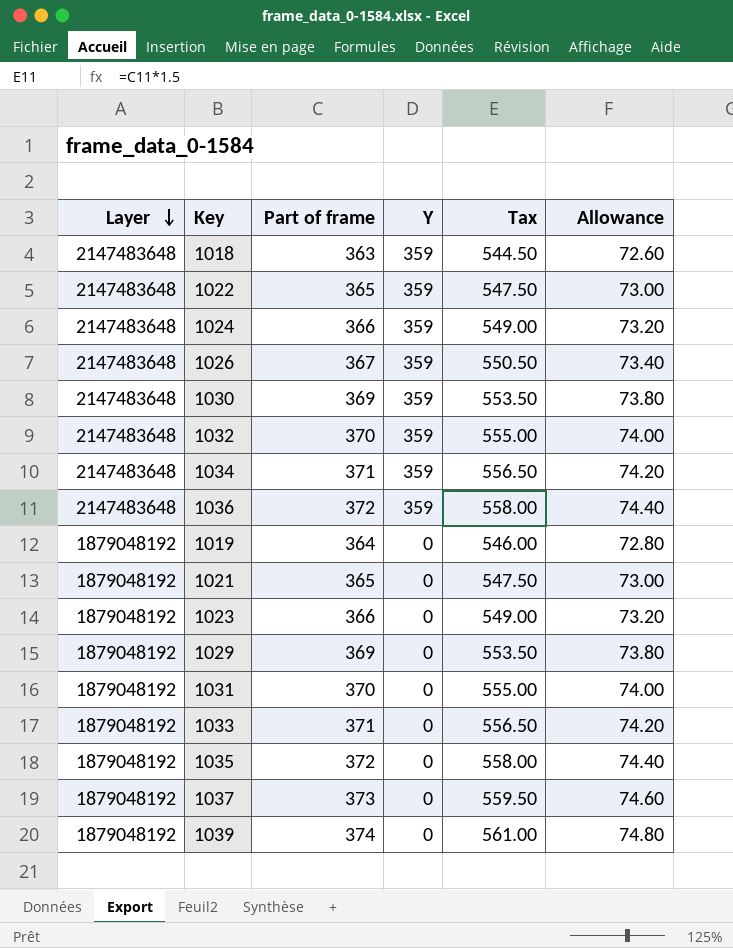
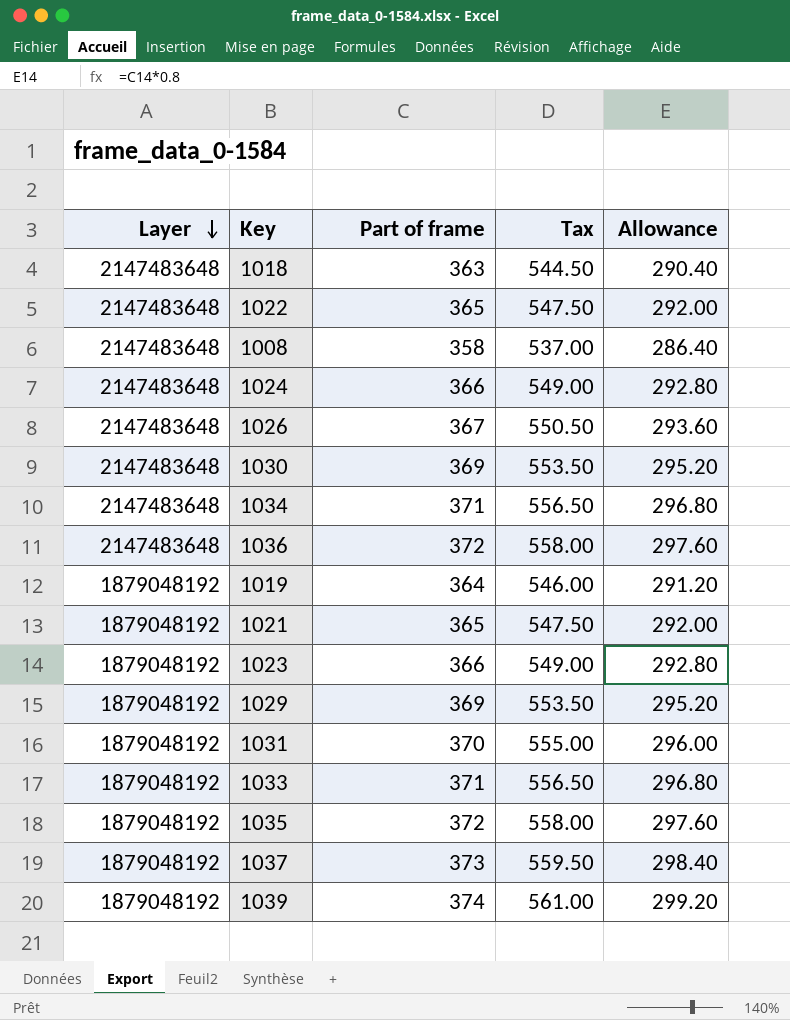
column Y | position: 4 -> none
column Allowance | formula: [Part of frame] * 0.2 -> [Part of frame] * 0.8
row 1032: 2147483648 | 370 | 359 | 555.00 | 74.00 -> none
row 1008: none -> 2147483648 | 358 | 537.00 | 286.40

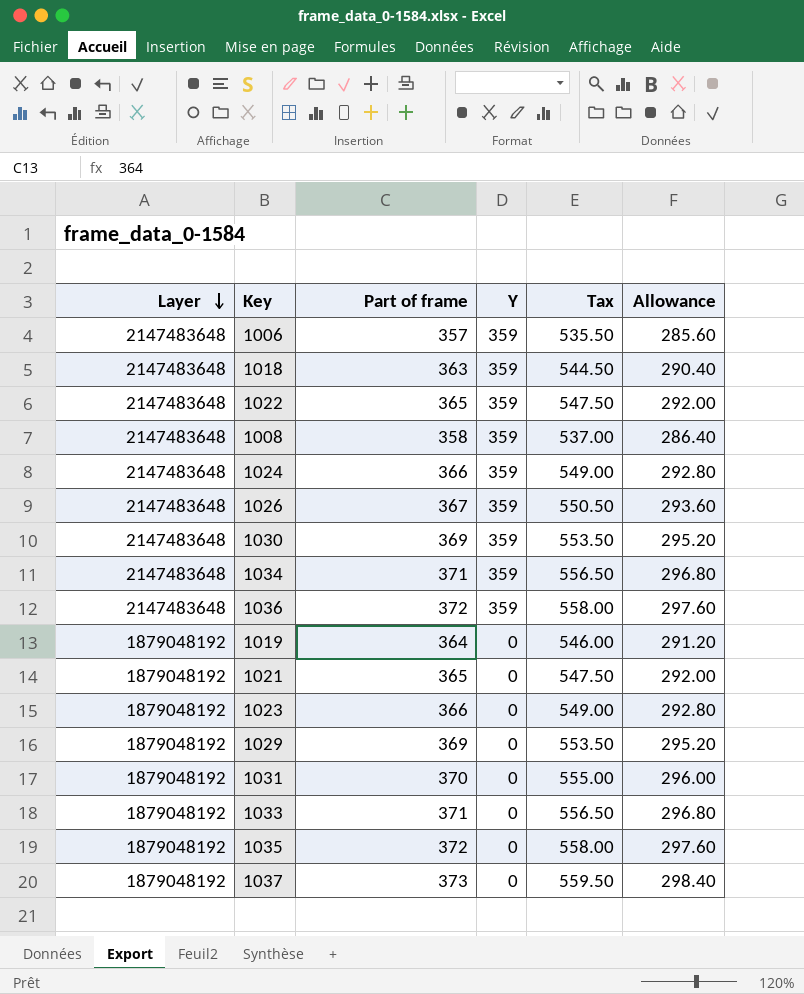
column Y | position: none -> 4
row 1039: 1879048192 | 374 | 561.00 | 299.20 -> none
row 1006: none -> 2147483648 | 357 | 359 | 535.50 | 285.60

